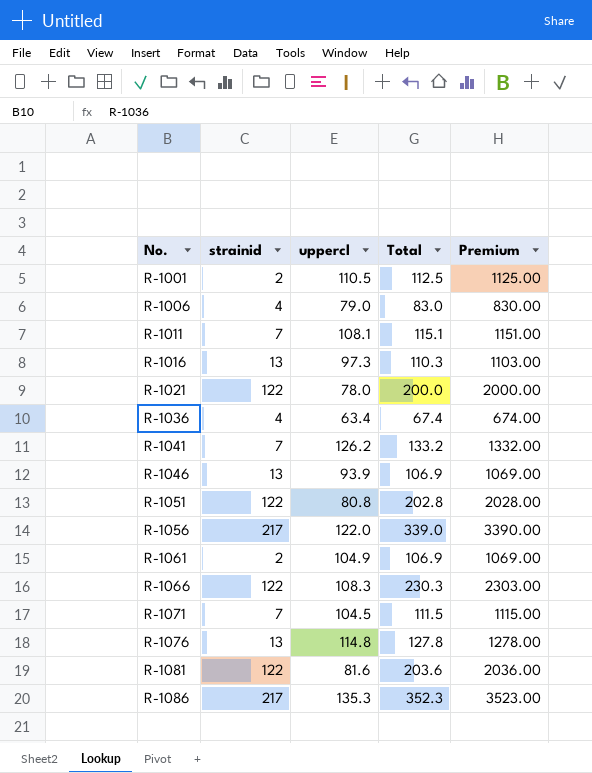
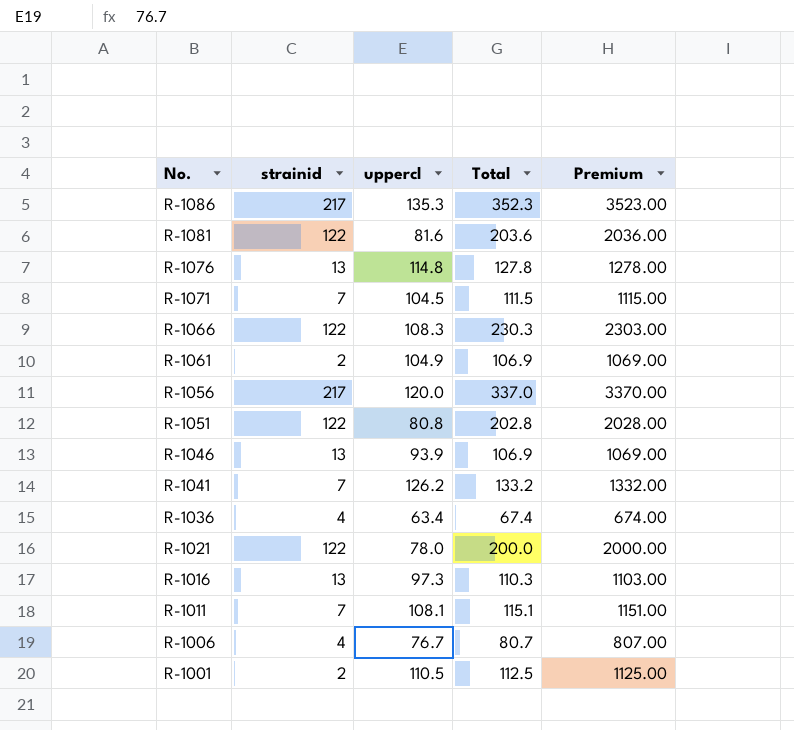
row order: No. ascending -> No. descending
R-1056 | uppercl: 122.0 -> 120.0
R-1056 | Total: 339.0 -> 337.0
R-1056 | Premium: 3390.00 -> 3370.00
R-1006 | uppercl: 79.0 -> 76.7
R-1006 | Total: 83.0 -> 80.7
R-1006 | Premium: 830.00 -> 807.00

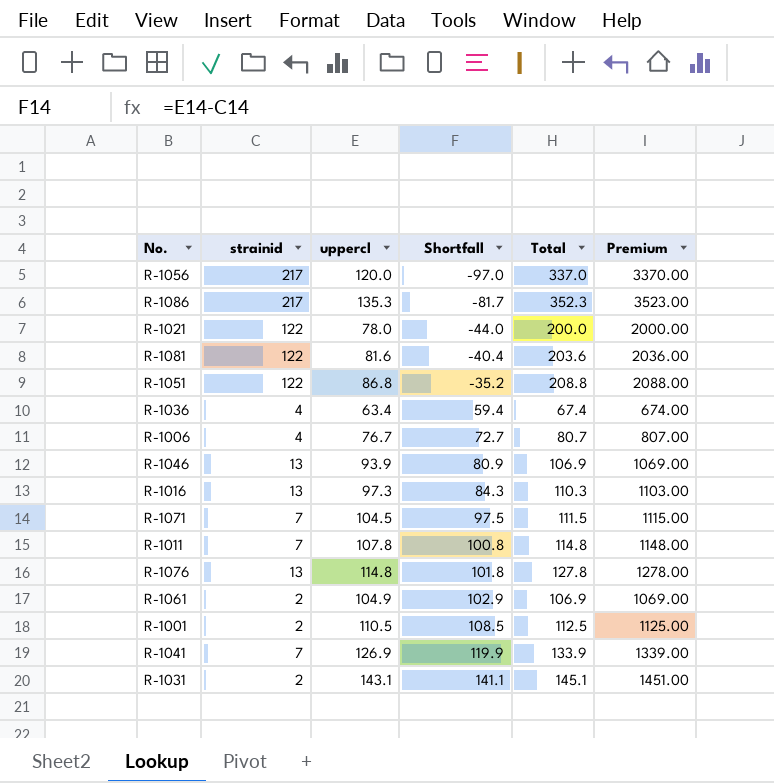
row order: No. descending -> Shortfall ascending
column Shortfall | formula: none -> [uppercl] - [strainid]
row R-1066: 122 | 108.3 | 230.3 | 2303.00 -> none
R-1051 | uppercl: 80.8 -> 86.8
R-1051 | Total: 202.8 -> 208.8
R-1051 | Premium: 2028.00 -> 2088.00
R-1011 | uppercl: 108.1 -> 107.8
R-1011 | Total: 115.1 -> 114.8
R-1011 | Premium: 1151.00 -> 1148.00
R-1041 | uppercl: 126.2 -> 126.9
R-1041 | Total: 133.2 -> 133.9
R-1041 | Premium: 1332.00 -> 1339.00
row R-1031: none -> 2 | 143.1 | 141.1 | 145.1 | 1451.00

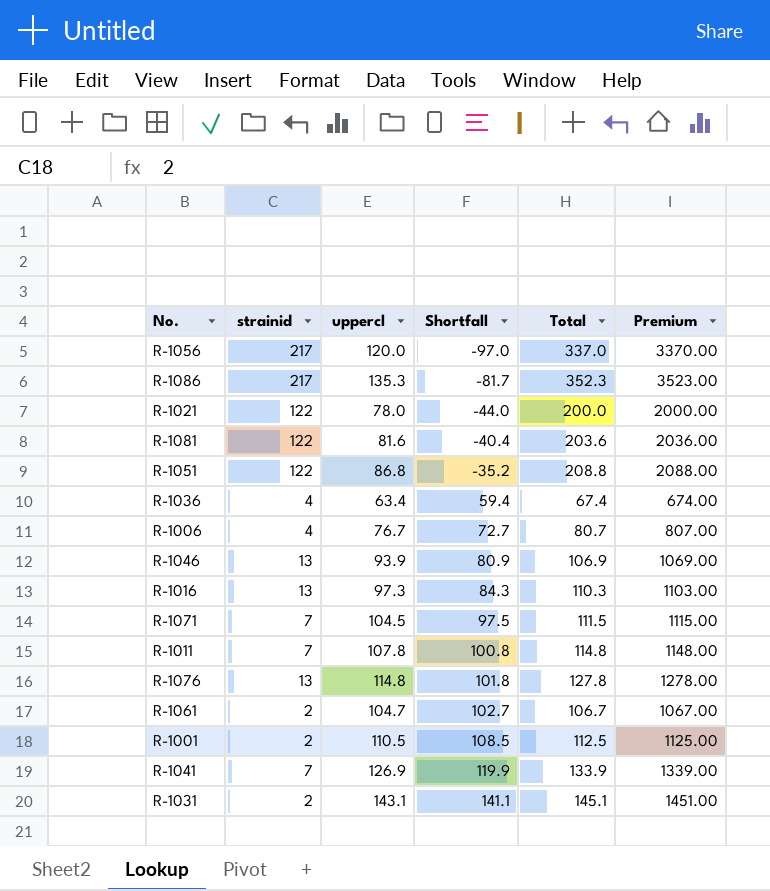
R-1061 | uppercl: 104.9 -> 104.7
R-1061 | Shortfall: 102.9 -> 102.7
R-1061 | Total: 106.9 -> 106.7
R-1061 | Premium: 1069.00 -> 1067.00

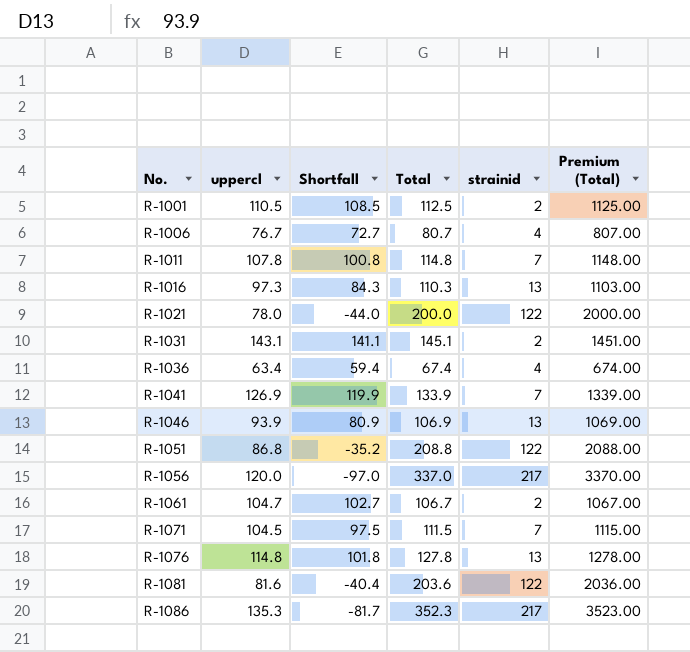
row order: Shortfall ascending -> No. ascending
column strainid | position: 2 -> 5
column name: Premium -> Premium (Total)

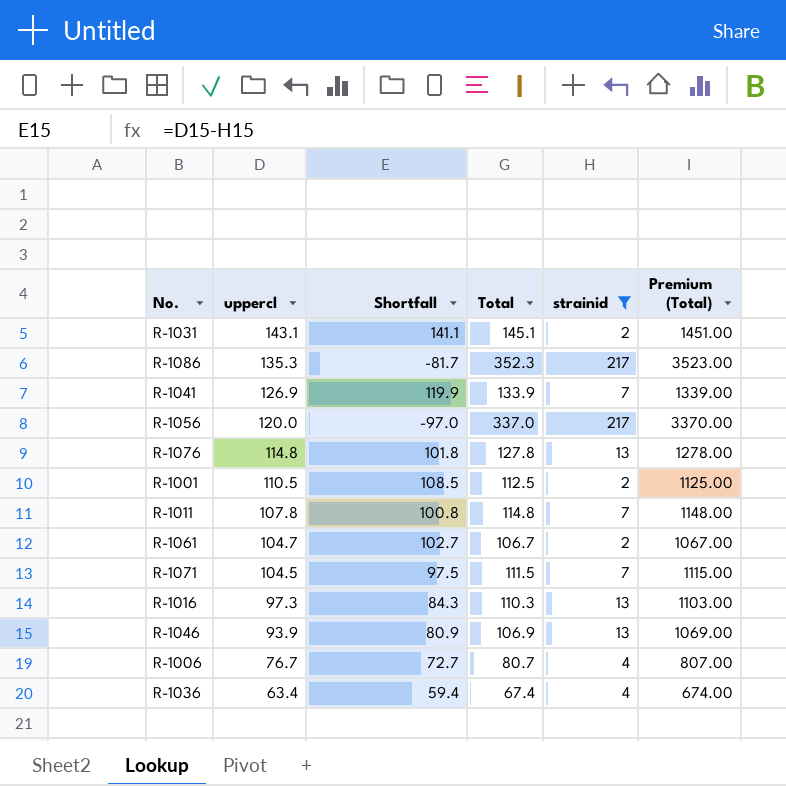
filter: none -> strainid != 122
row order: No. ascending -> uppercl descending

